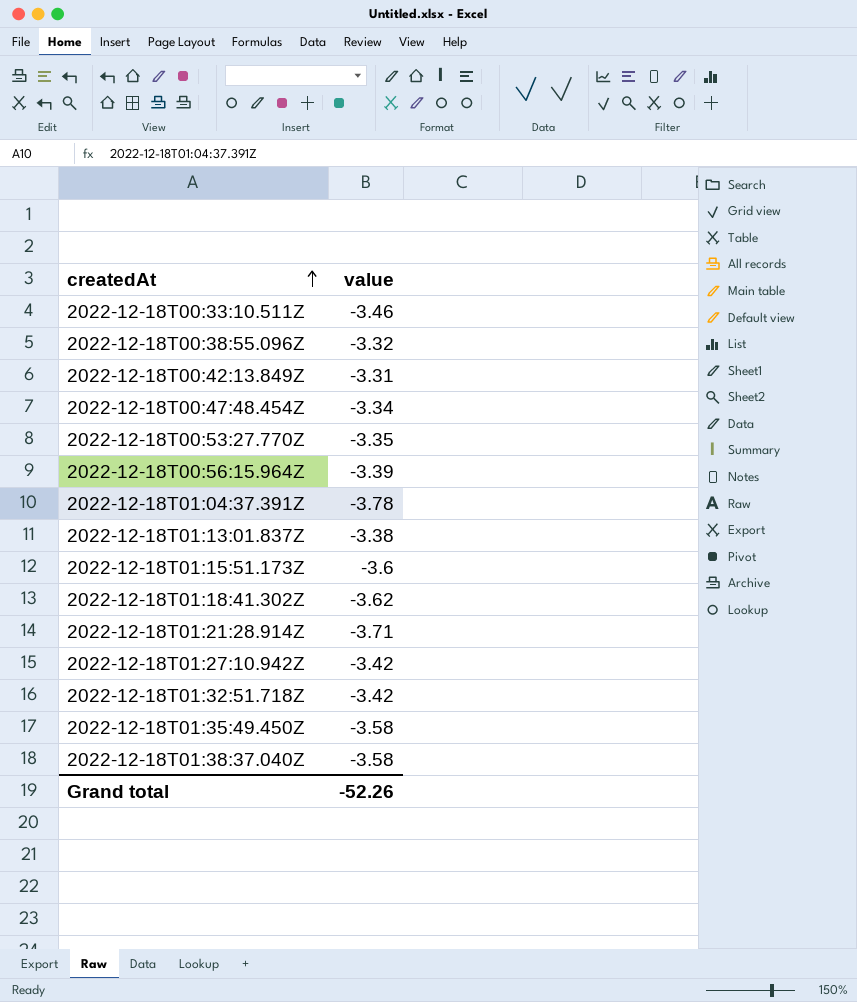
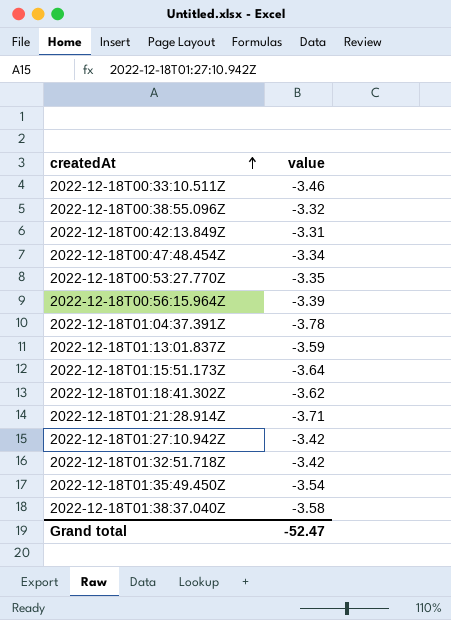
2022-12-18T01:13:01.837Z | value: -3.38 -> -3.59
2022-12-18T01:15:51.173Z | value: -3.6 -> -3.64
2022-12-18T01:35:49.450Z | value: -3.58 -> -3.54
Grand total | value: -52.26 -> -52.47

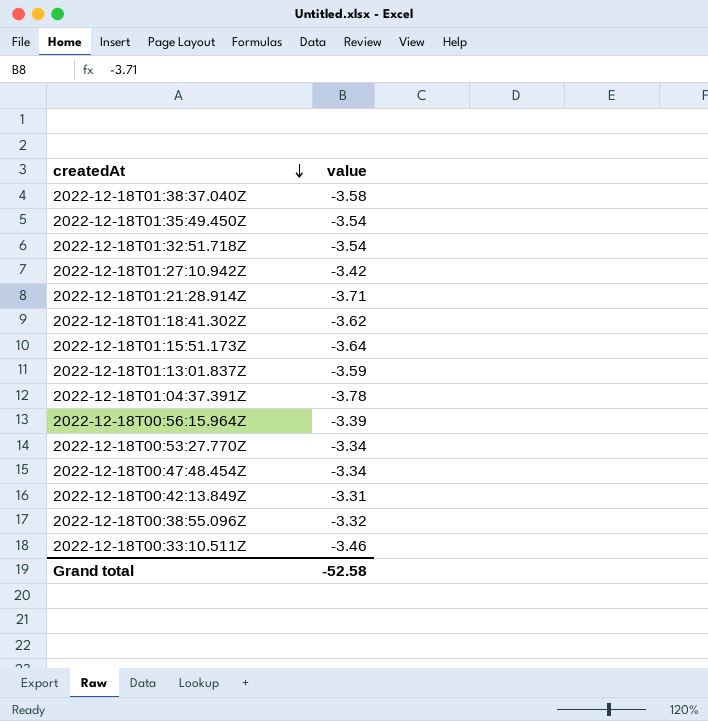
row order: createdAt ascending -> createdAt descending
2022-12-18T01:32:51.718Z | value: -3.42 -> -3.54
2022-12-18T00:53:27.770Z | value: -3.35 -> -3.34
Grand total | value: -52.47 -> -52.58

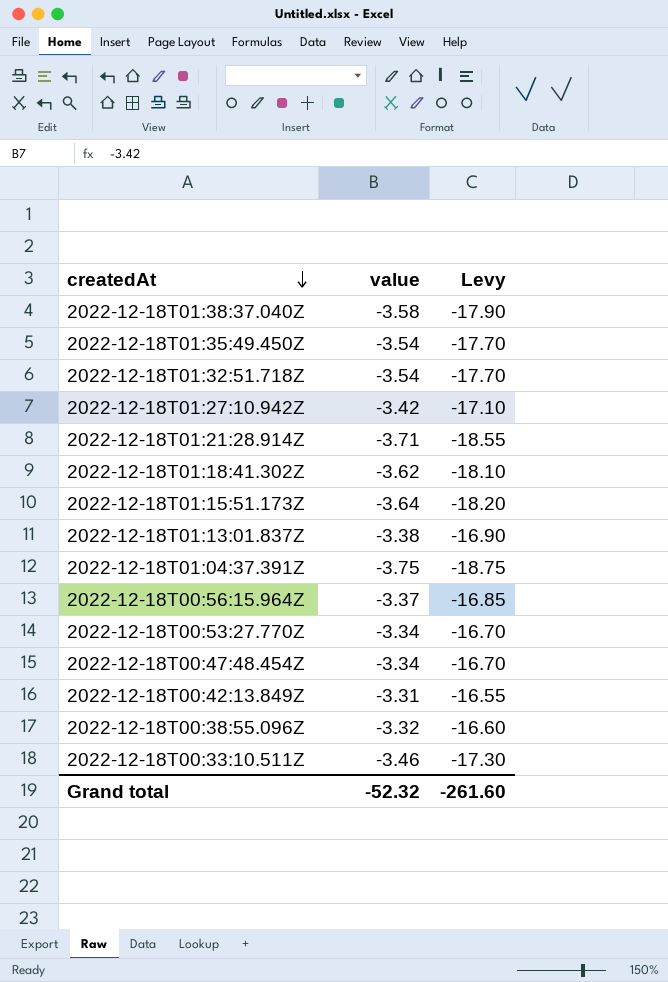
column Levy | formula: none -> [value] * 5
2022-12-18T01:13:01.837Z | value: -3.59 -> -3.38
2022-12-18T01:04:37.391Z | value: -3.78 -> -3.75
2022-12-18T00:56:15.964Z | value: -3.39 -> -3.37
Grand total | value: -52.58 -> -52.32

